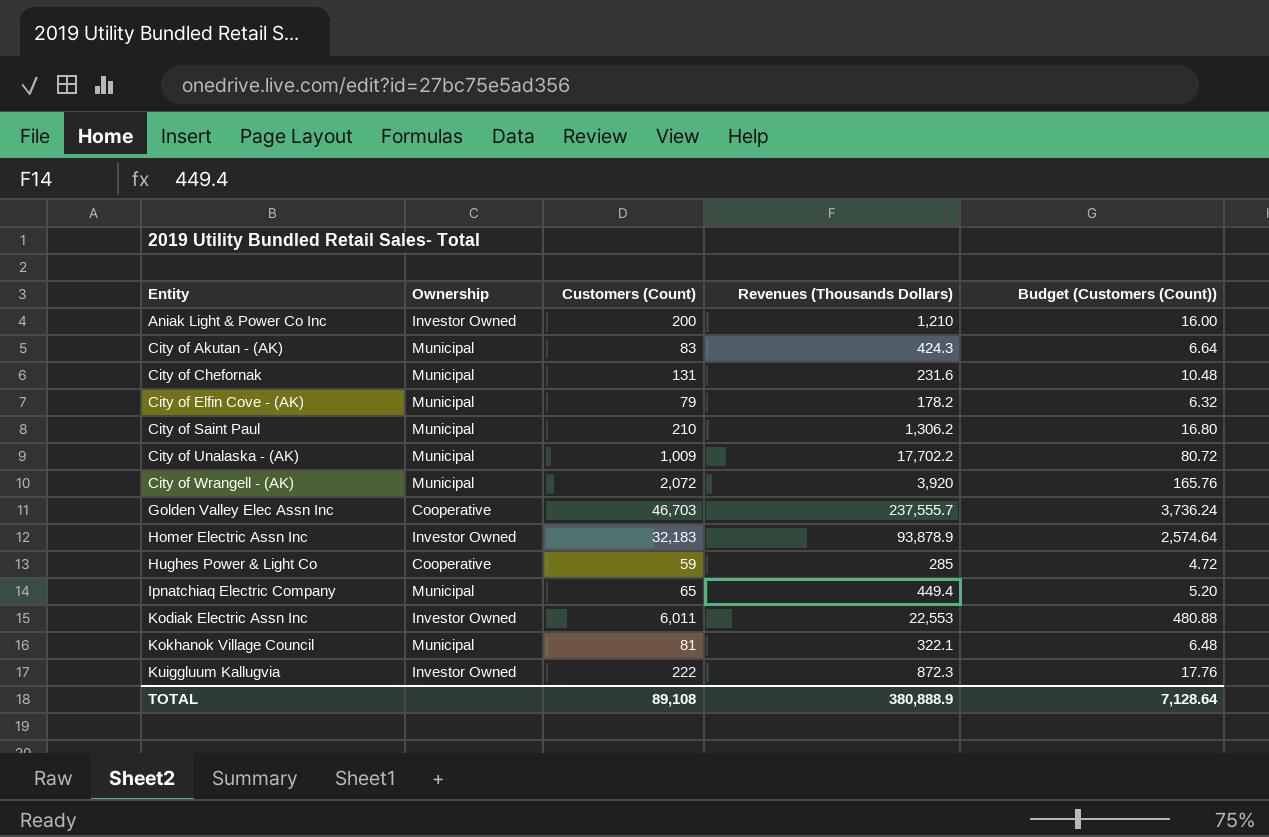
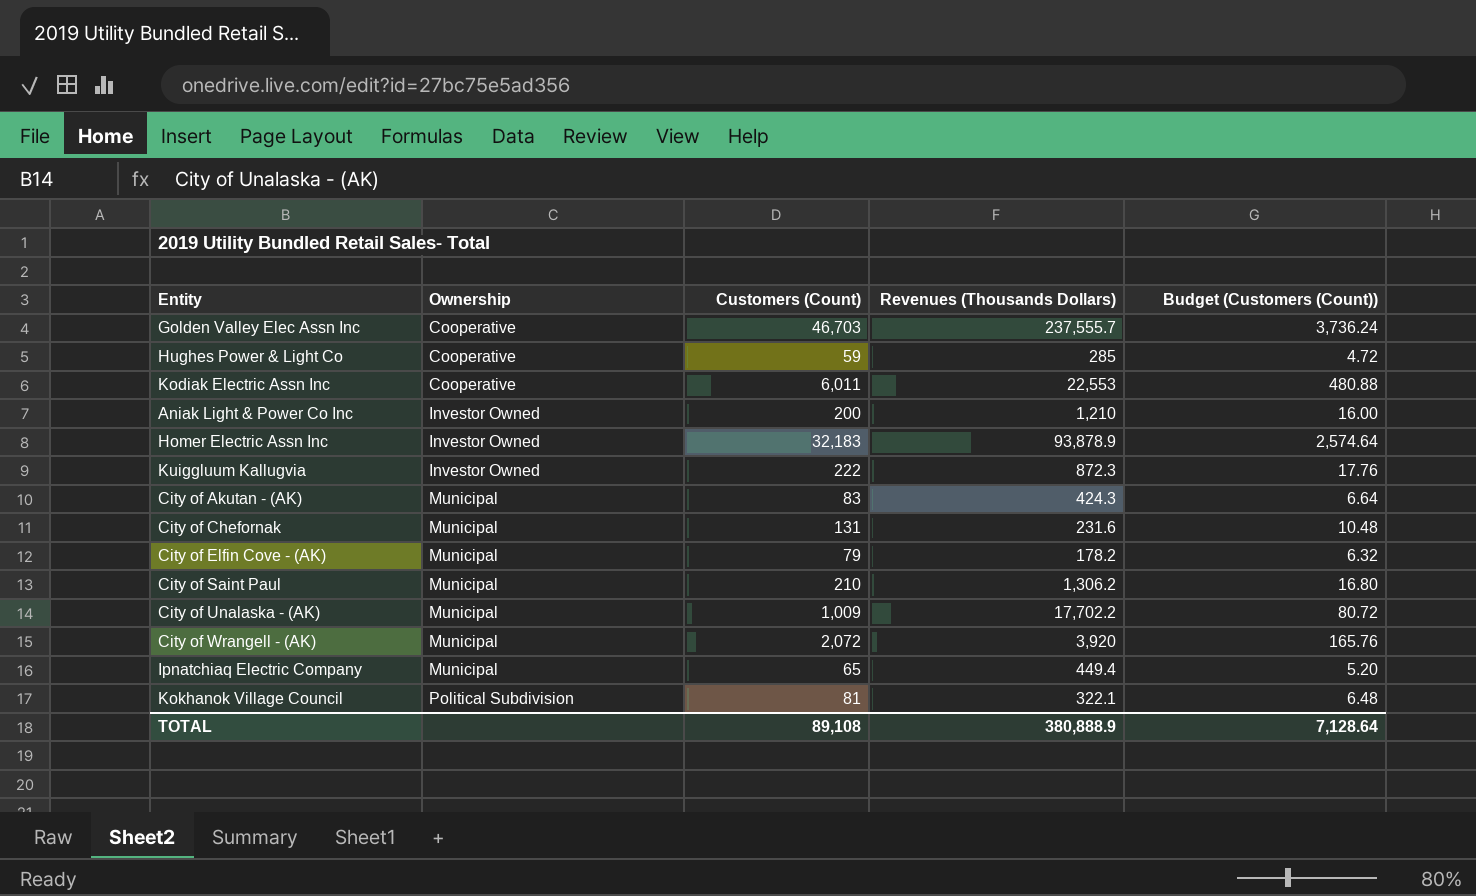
row order: Entity ascending -> Ownership ascending
Kodiak Electric Assn Inc | Ownership: Investor Owned -> Cooperative
Kokhanok Village Council | Ownership: Municipal -> Political Subdivision

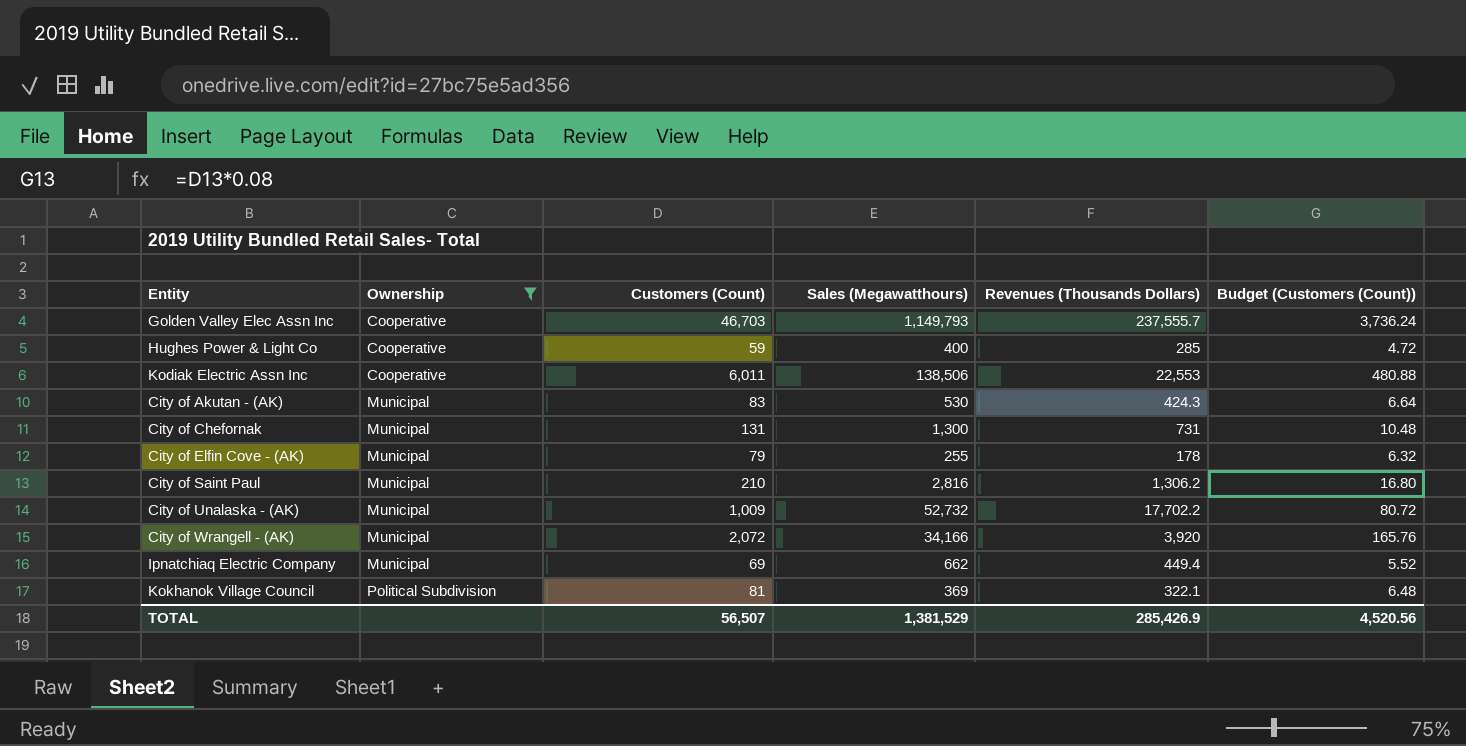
filter: none -> Ownership != Investor Owned
column Sales (Megawatthours) | position: none -> 4
City of Chefornak | Revenues (Thousands Dollars): 231.6 -> 731
City of Elfin Cove - (AK) | Revenues (Thousands Dollars): 178.2 -> 178
Ipnatchiaq Electric Company | Customers (Count): 65 -> 69
Ipnatchiaq Electric Company | Budget (Customers (Count)): 5.20 -> 5.52
TOTAL | Customers (Count): 89,108 -> 56,507
TOTAL | Revenues (Thousands Dollars): 380,888.9 -> 285,426.9
TOTAL | Budget (Customers (Count)): 7,128.64 -> 4,520.56

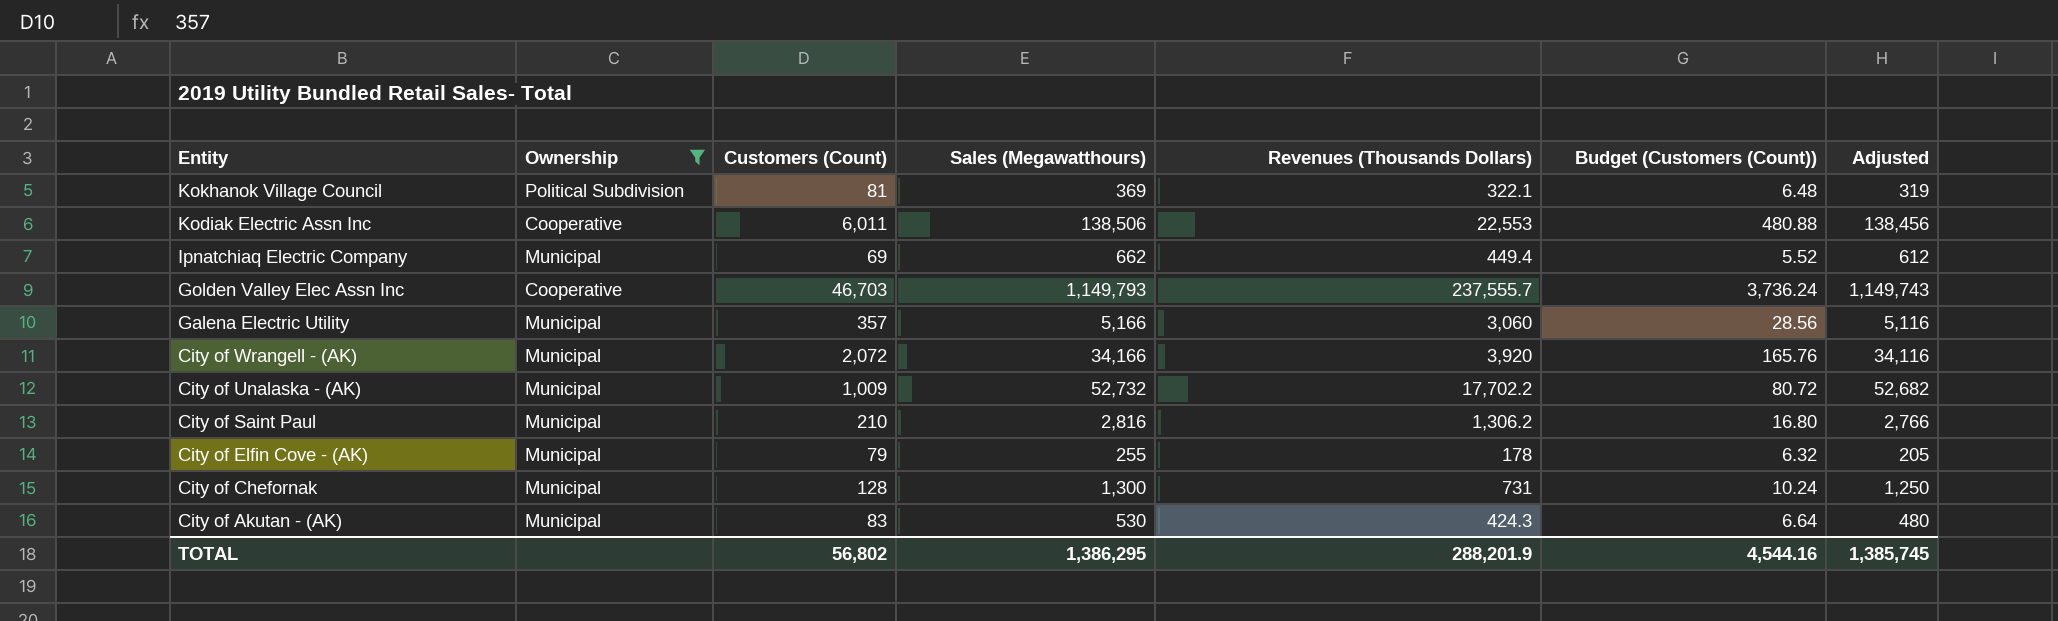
row order: Ownership ascending -> Entity descending
column Adjusted | formula: none -> [Sales (Megawatthours)] - 50
row Hughes Power & Light Co: Cooperative | 59 | 400 | 285 | 4.72 -> none
row Galena Electric Utility: none -> Municipal | 357 | 5,166 | 3,060 | 28.56 | 5,116
City of Chefornak | Customers (Count): 131 -> 128
City of Chefornak | Budget (Customers (Count)): 10.48 -> 10.24
TOTAL | Customers (Count): 56,507 -> 56,802
TOTAL | Sales (Megawatthours): 1,381,529 -> 1,386,295
TOTAL | Revenues (Thousands Dollars): 285,426.9 -> 288,201.9
TOTAL | Budget (Customers (Count)): 4,520.56 -> 4,544.16

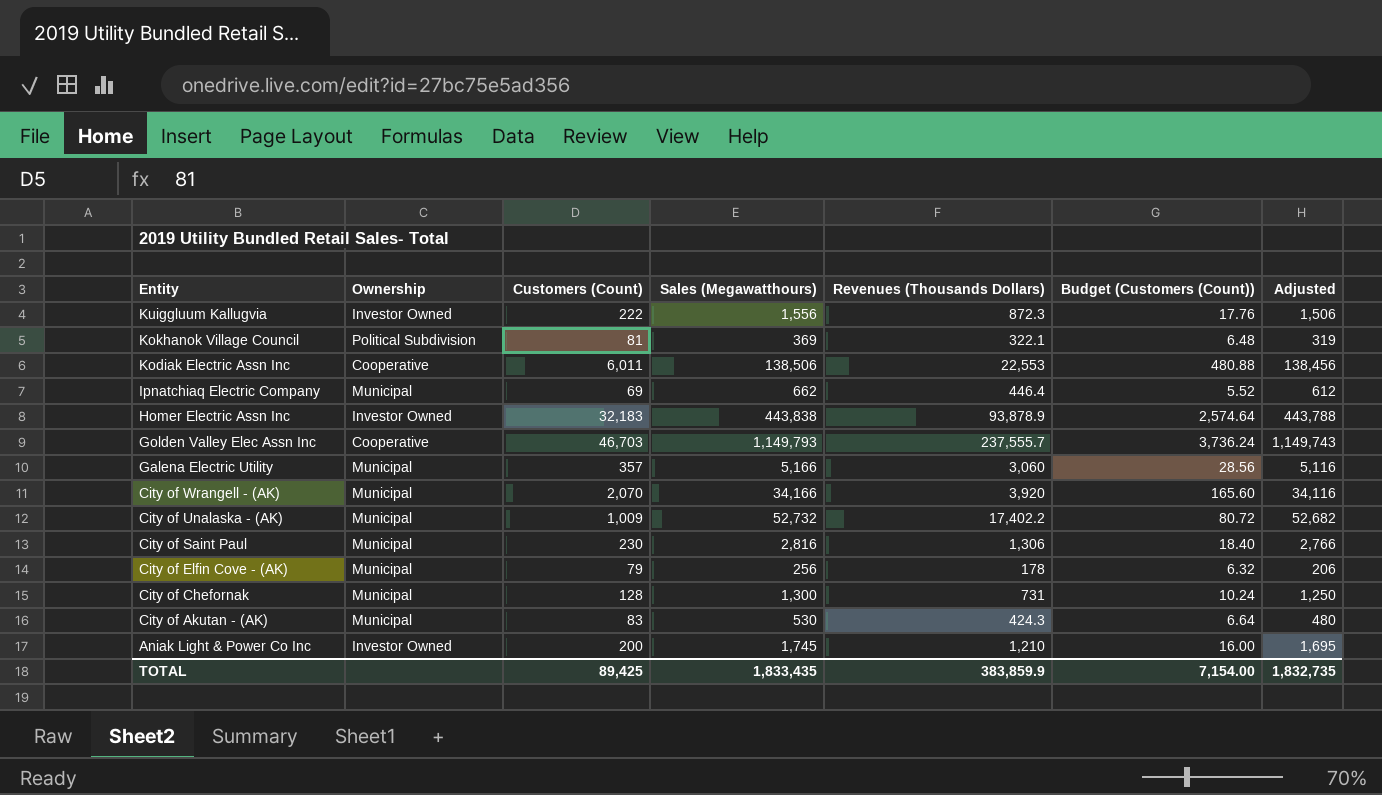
filter: Ownership != Investor Owned -> none
Ipnatchiaq Electric Company | Revenues (Thousands Dollars): 449.4 -> 446.4
City of Wrangell - (AK) | Customers (Count): 2,072 -> 2,070
City of Wrangell - (AK) | Budget (Customers (Count)): 165.76 -> 165.60
City of Unalaska - (AK) | Revenues (Thousands Dollars): 17,702.2 -> 17,402.2
City of Saint Paul | Customers (Count): 210 -> 230
City of Saint Paul | Revenues (Thousands Dollars): 1,306.2 -> 1,306
City of Saint Paul | Budget (Customers (Count)): 16.80 -> 18.40
City of Elfin Cove - (AK) | Sales (Megawatthours): 255 -> 256
City of Elfin Cove - (AK) | Adjusted: 205 -> 206
TOTAL | Customers (Count): 56,802 -> 89,425
TOTAL | Sales (Megawatthours): 1,386,295 -> 1,833,435
TOTAL | Revenues (Thousands Dollars): 288,201.9 -> 383,859.9
TOTAL | Budget (Customers (Count)): 4,544.16 -> 7,154.00
TOTAL | Adjusted: 1,385,745 -> 1,832,735

